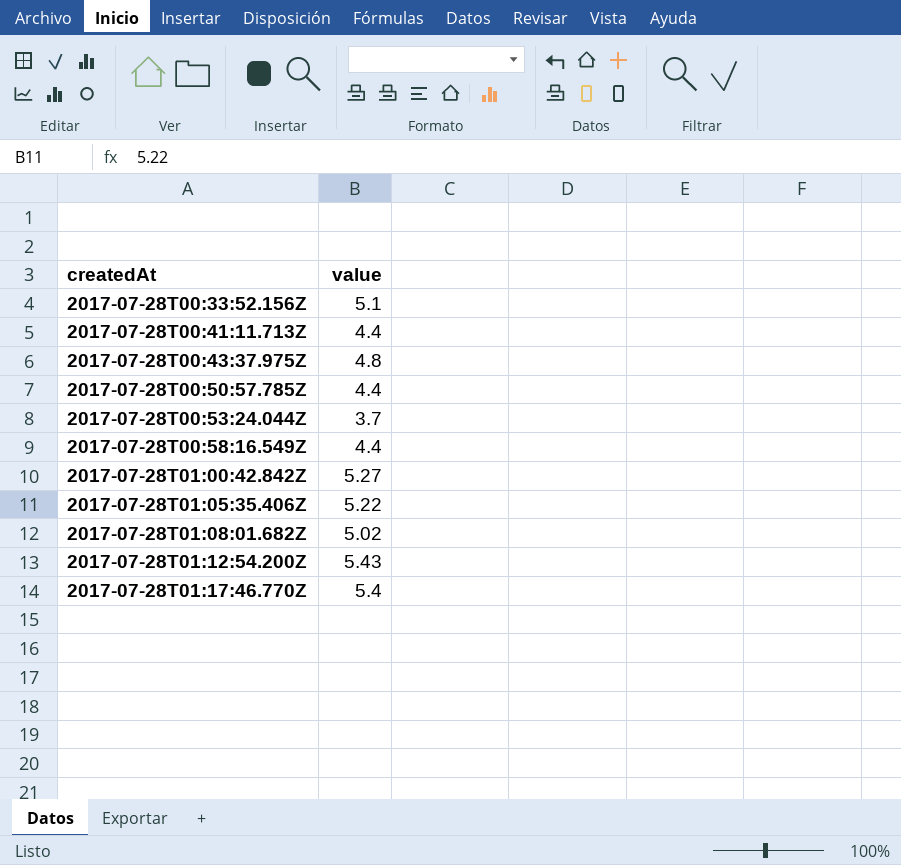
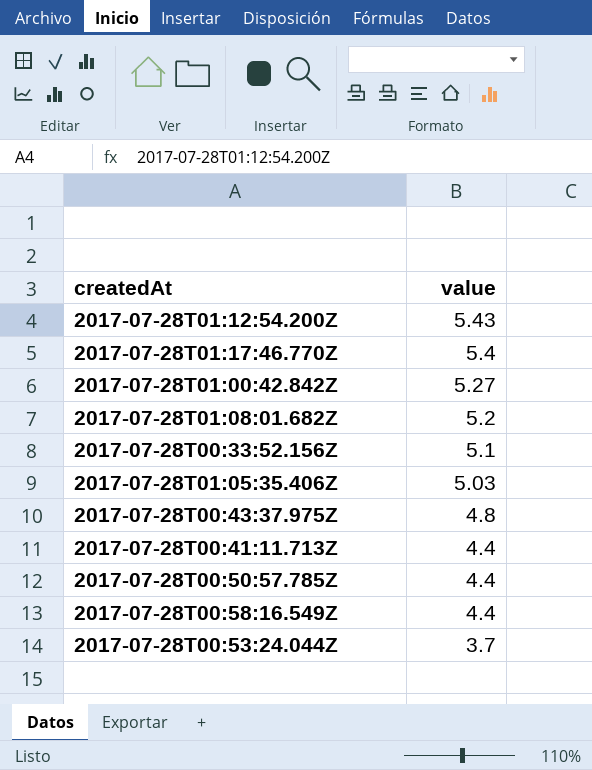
row order: createdAt ascending -> value descending
2017-07-28T01:08:01.682Z | value: 5.02 -> 5.2
2017-07-28T01:05:35.406Z | value: 5.22 -> 5.03

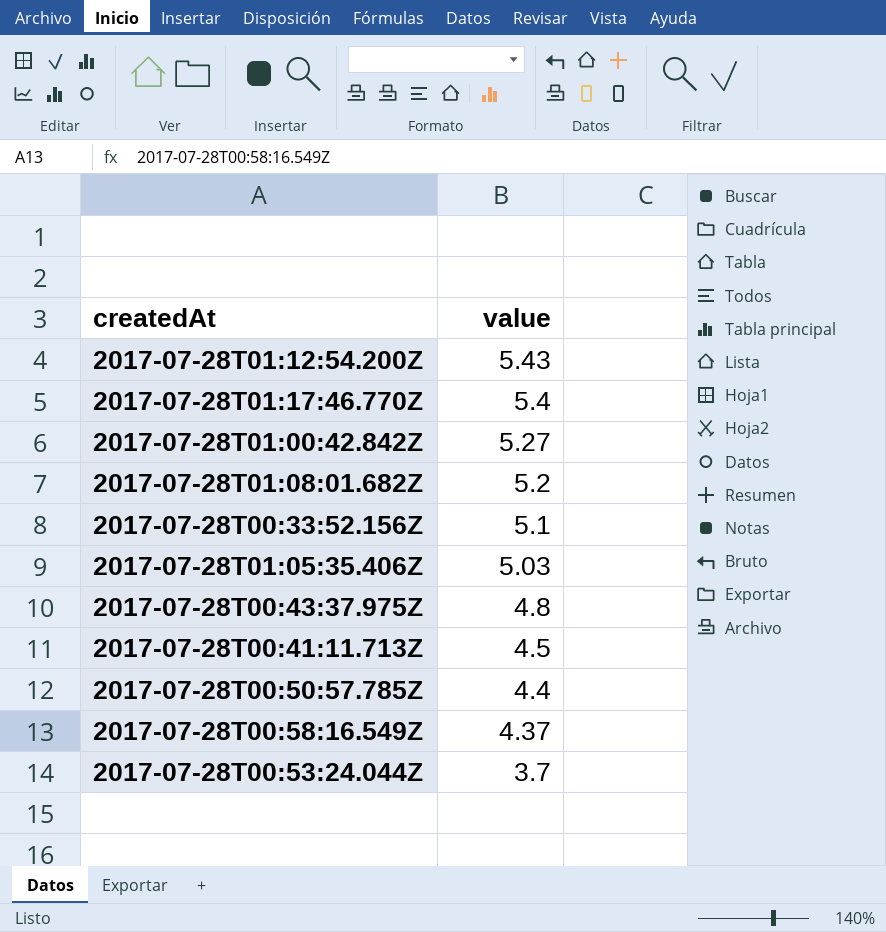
2017-07-28T00:41:11.713Z | value: 4.4 -> 4.5
2017-07-28T00:58:16.549Z | value: 4.4 -> 4.37

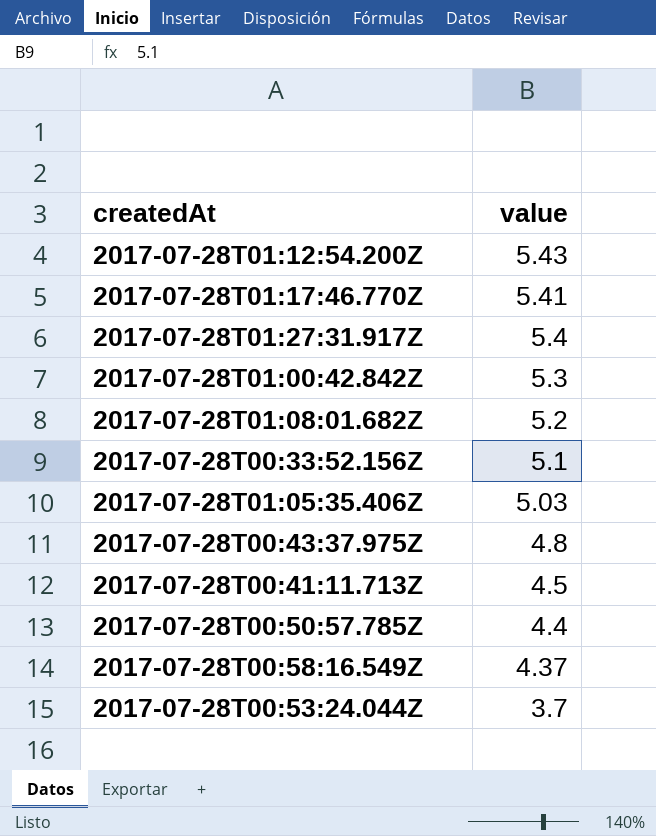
2017-07-28T01:17:46.770Z | value: 5.4 -> 5.41
row 2017-07-28T01:27:31.917Z: none -> 5.4
2017-07-28T01:00:42.842Z | value: 5.27 -> 5.3

